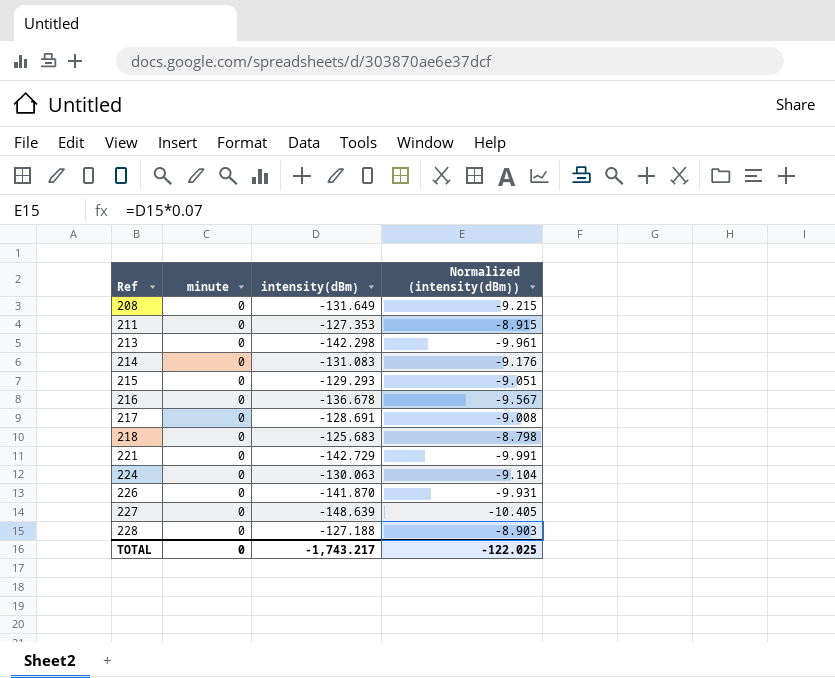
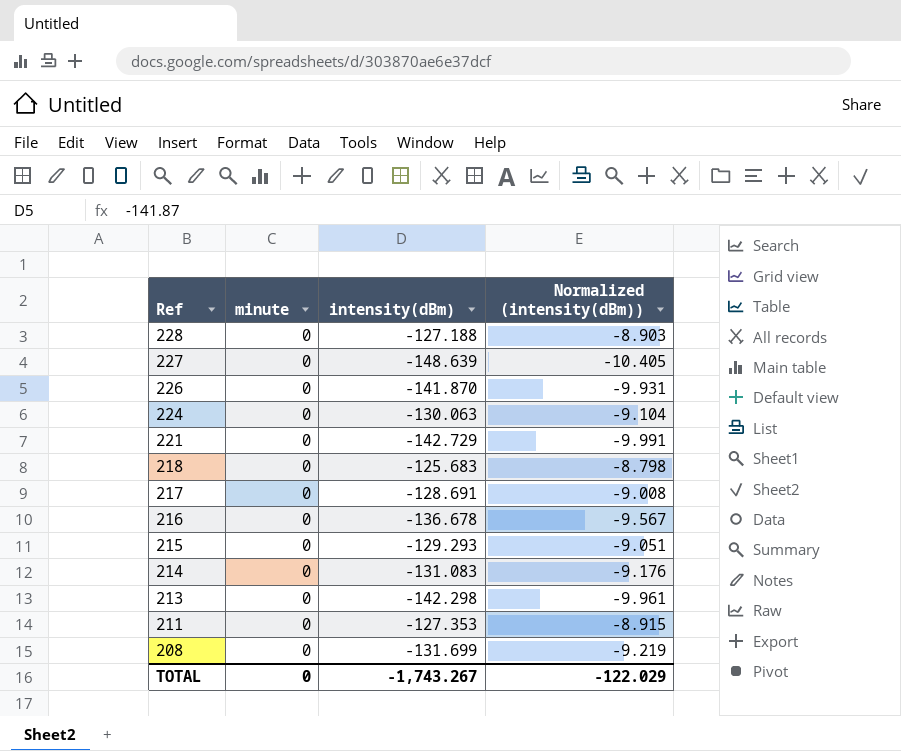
row order: Ref ascending -> Ref descending
208 | intensity(dBm): -131.649 -> -131.699
208 | Normalized (intensity(dBm)): -9.215 -> -9.219
TOTAL | intensity(dBm): -1,743.217 -> -1,743.267
TOTAL | Normalized (intensity(dBm)): -122.025 -> -122.029

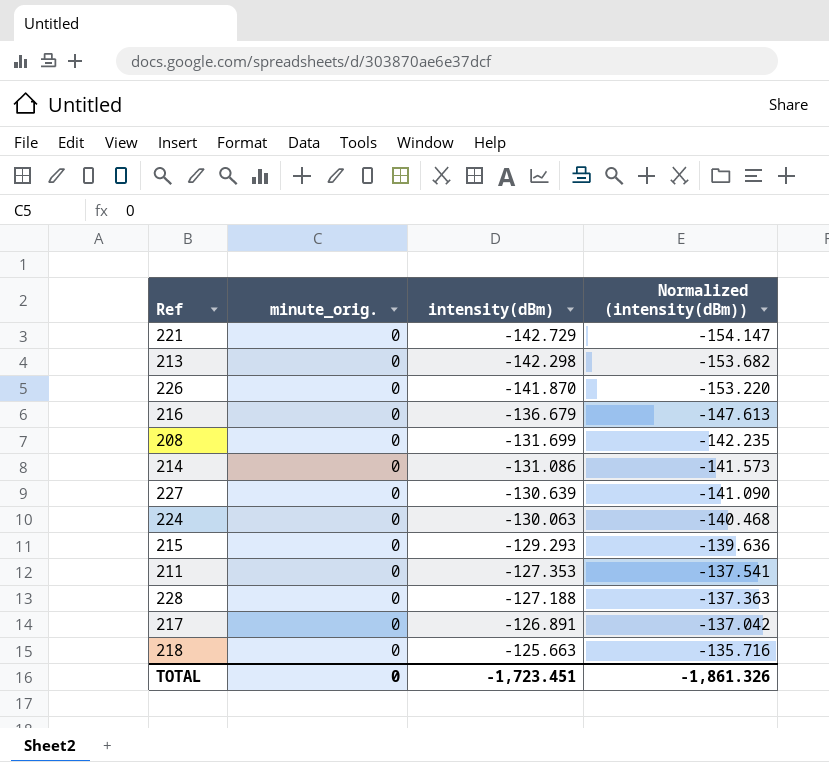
row order: Ref descending -> intensity(dBm) ascending
column name: minute -> minute_orig.
column Normalized (intensity(dBm)) | formula: [intensity(dBm)] * 0.07 -> [intensity(dBm)] * 1.08
216 | intensity(dBm): -136.678 -> -136.679
214 | intensity(dBm): -131.083 -> -131.086
227 | intensity(dBm): -148.639 -> -130.639
217 | intensity(dBm): -128.691 -> -126.891
218 | intensity(dBm): -125.683 -> -125.663
TOTAL | intensity(dBm): -1,743.267 -> -1,723.451
TOTAL | Normalized (intensity(dBm)): -122.029 -> -1,861.326

